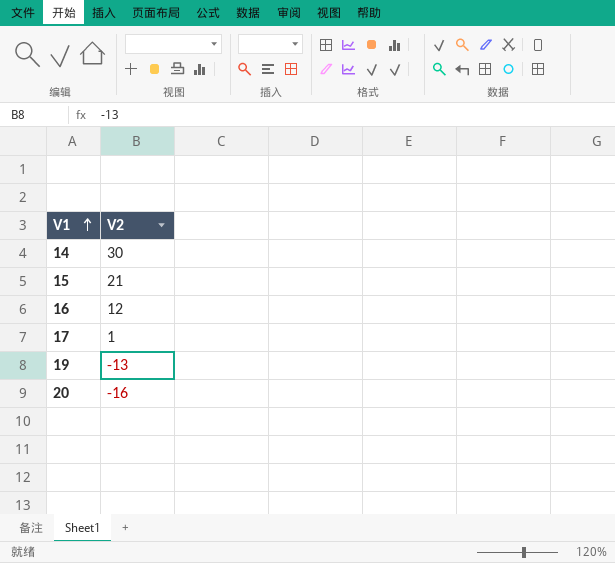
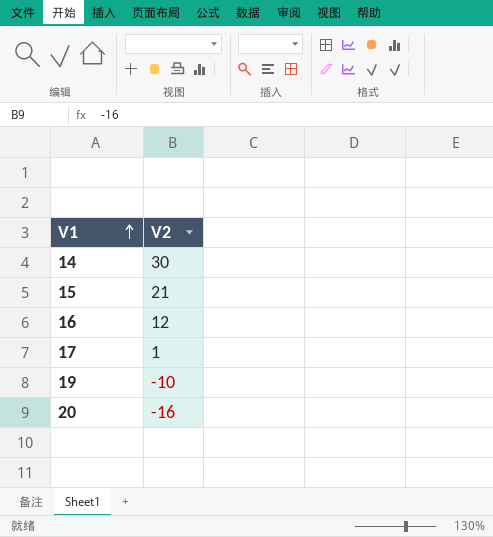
19 | V2: -13 -> -10

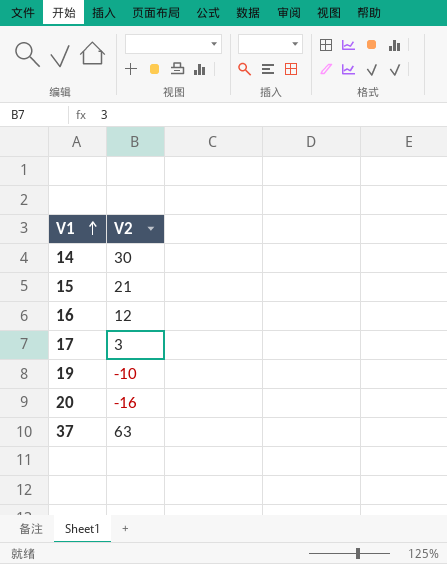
17 | V2: 1 -> 3
row 37: none -> 63

